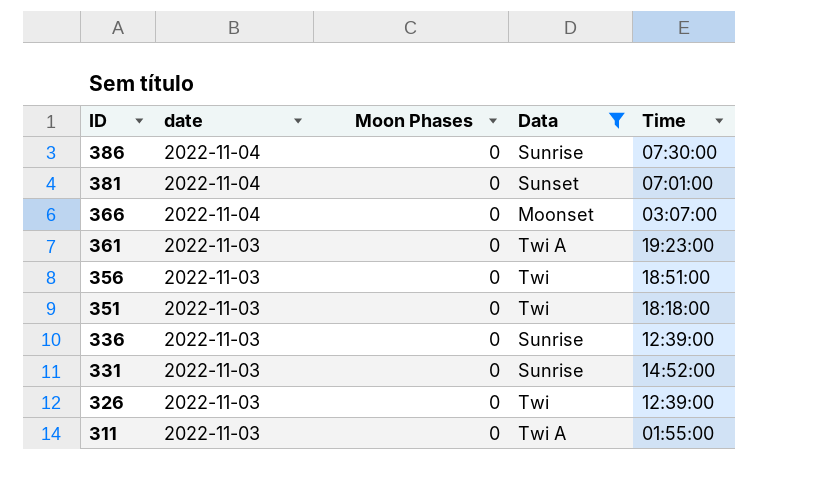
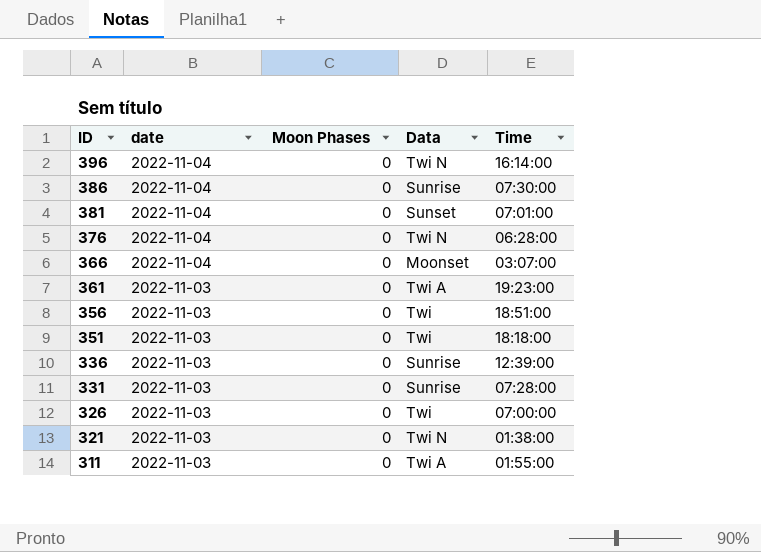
filter: Data != Twi N -> none
331 | Time: 14:52:00 -> 07:28:00
326 | Time: 12:39:00 -> 07:00:00

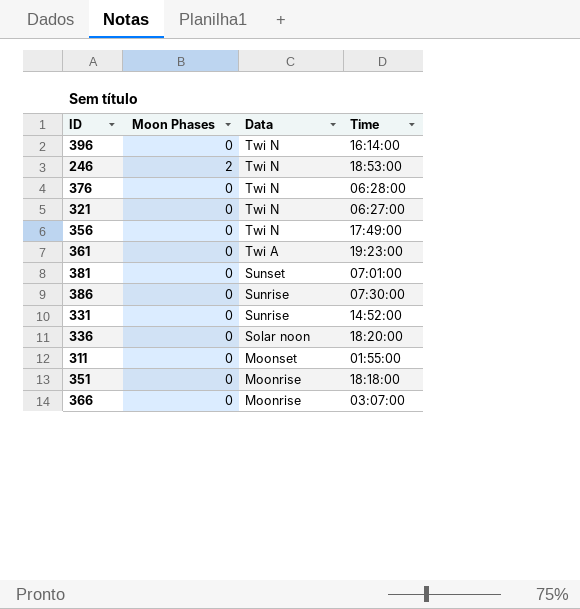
row order: ID descending -> Data descending
column date | position: 2 -> none
row 326: 2022-11-03 | 0 | Twi | 07:00:00 -> none
row 246: none -> 2 | Twi N | 18:53:00
321 | Time: 01:38:00 -> 06:27:00
356 | Data: Twi -> Twi N
356 | Time: 18:51:00 -> 17:49:00
331 | Time: 07:28:00 -> 14:52:00
336 | Data: Sunrise -> Solar noon
336 | Time: 12:39:00 -> 18:20:00
311 | Data: Twi A -> Moonset
351 | Data: Twi -> Moonrise
366 | Data: Moonset -> Moonrise

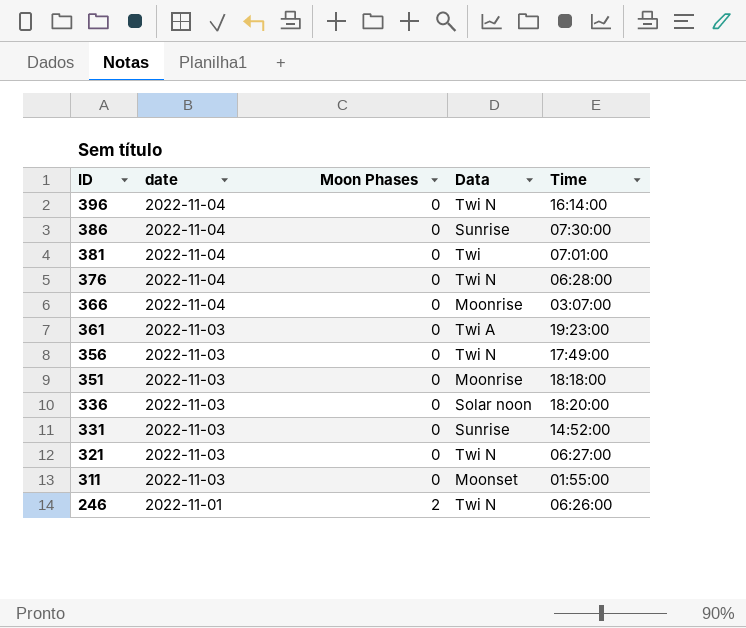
row order: Data descending -> ID descending
column date | position: none -> 2
381 | Data: Sunset -> Twi
246 | Time: 18:53:00 -> 06:26:00

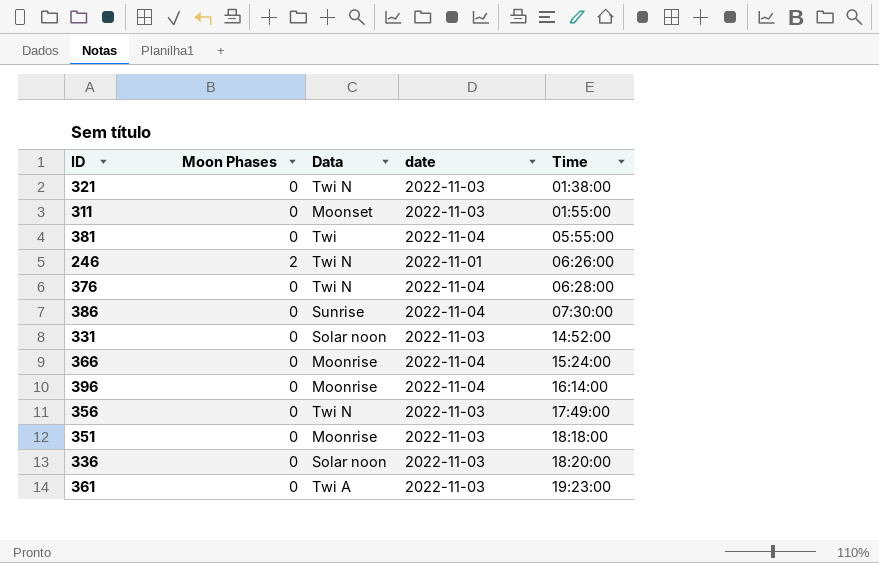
row order: ID descending -> Time ascending
column date | position: 2 -> 4
321 | Time: 06:27:00 -> 01:38:00
381 | Time: 07:01:00 -> 05:55:00
331 | Data: Sunrise -> Solar noon
366 | Time: 03:07:00 -> 15:24:00
396 | Data: Twi N -> Moonrise

